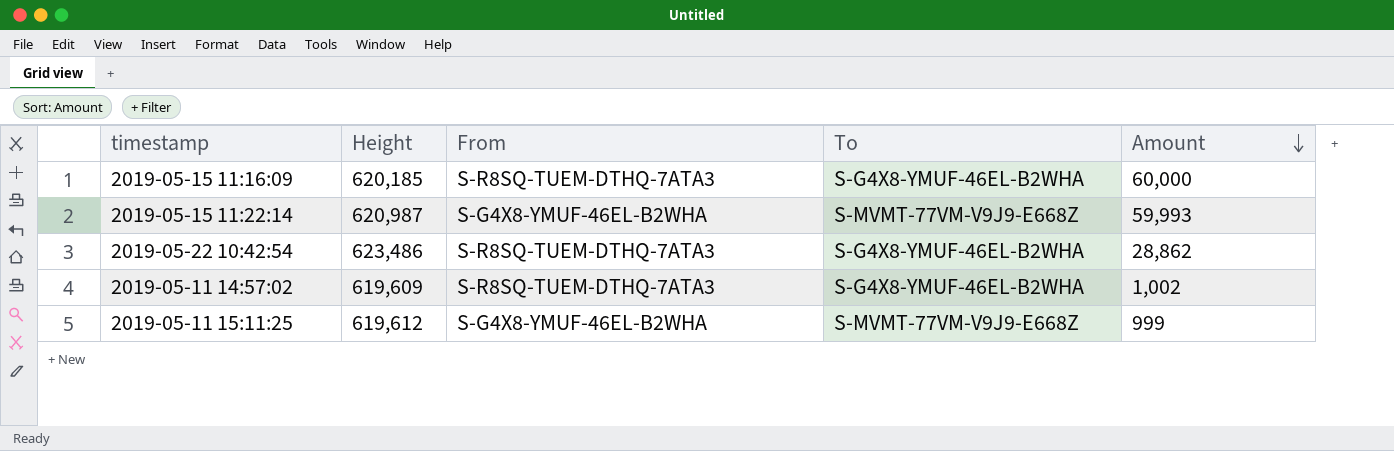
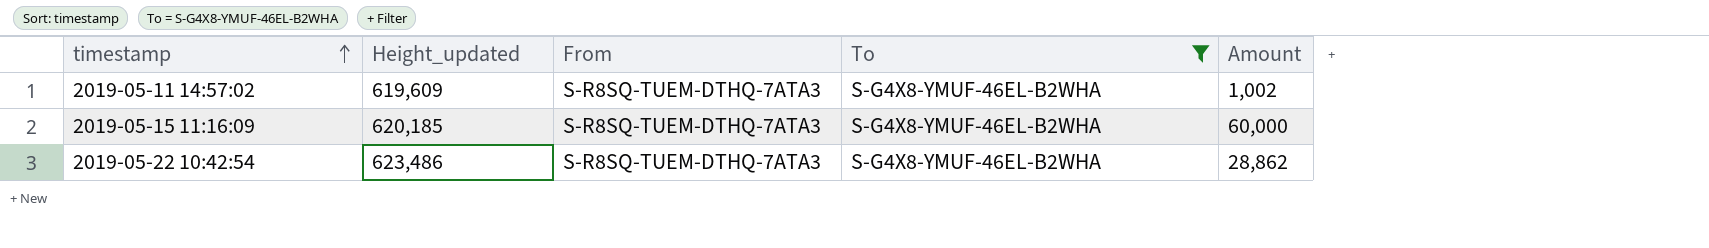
filter: none -> To = S-G4X8-YMUF-46EL-B2WHA
row order: Amount descending -> timestamp ascending
column name: Height -> Height_updated

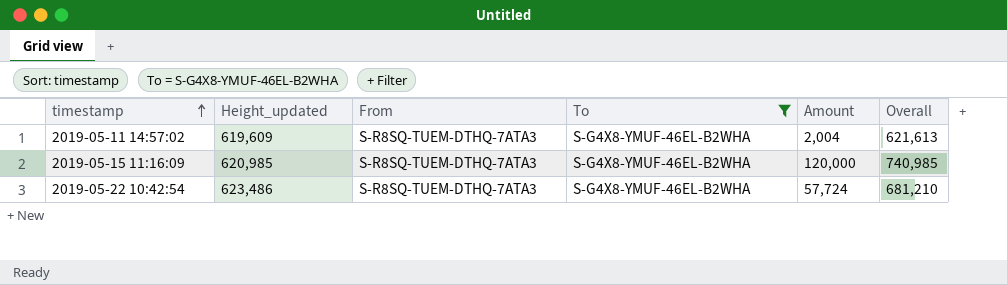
column Overall | formula: none -> [Height_updated] + [Amount]
2019-05-11 14:57:02 | Amount: 1,002 -> 2,004
2019-05-15 11:16:09 | Height_updated: 620,185 -> 620,985
2019-05-15 11:16:09 | Amount: 60,000 -> 120,000
2019-05-22 10:42:54 | Amount: 28,862 -> 57,724

